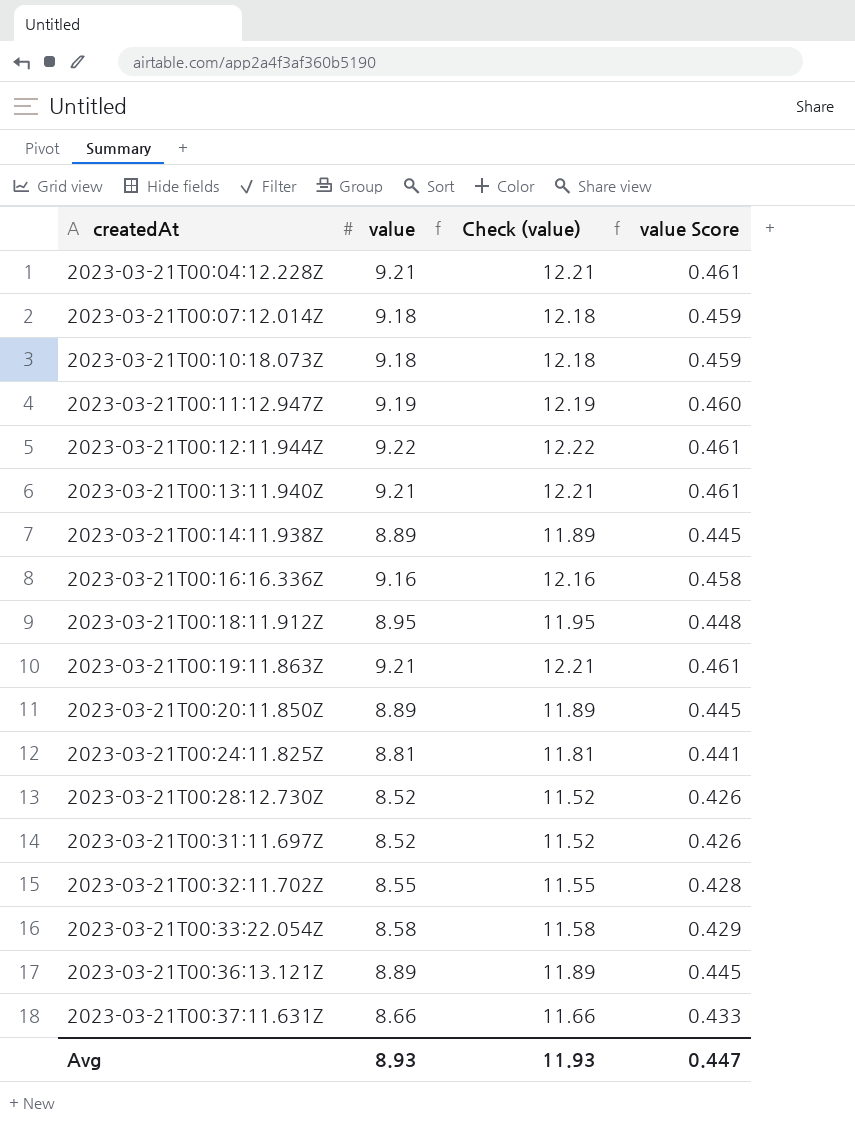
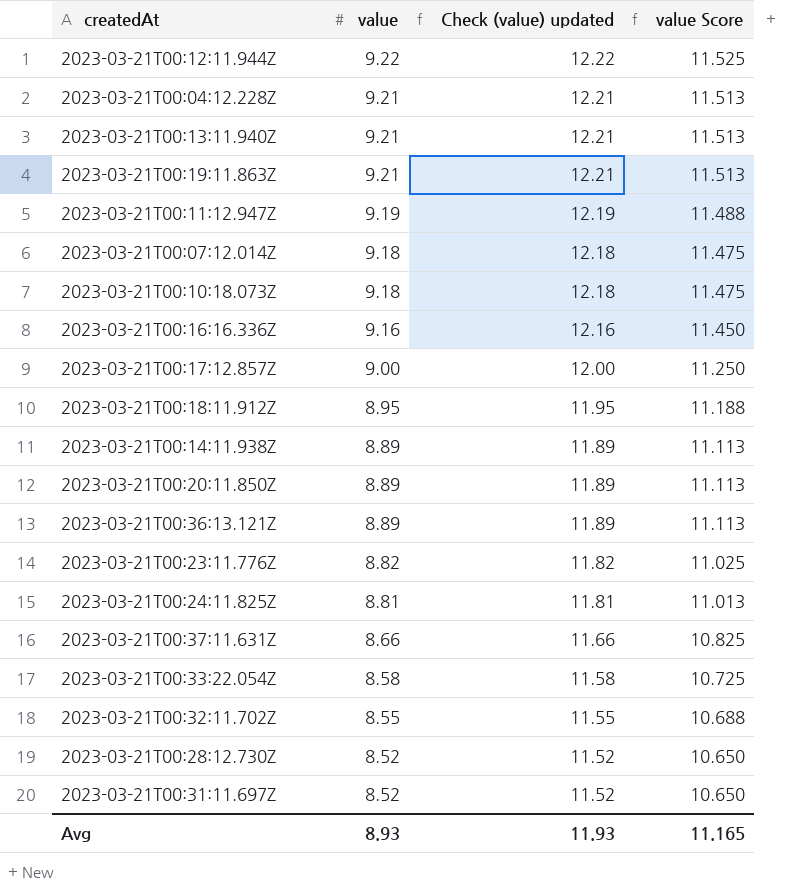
row order: createdAt ascending -> value descending
column name: Check (value) -> Check (value) updated
column value Score | formula: [value] * 0.05 -> [value] * 1.25
row 2023-03-21T00:17:12.857Z: none -> 9.00 | 12.00 | 11.250
row 2023-03-21T00:23:11.776Z: none -> 8.82 | 11.82 | 11.025
Avg | value Score: 0.447 -> 11.165

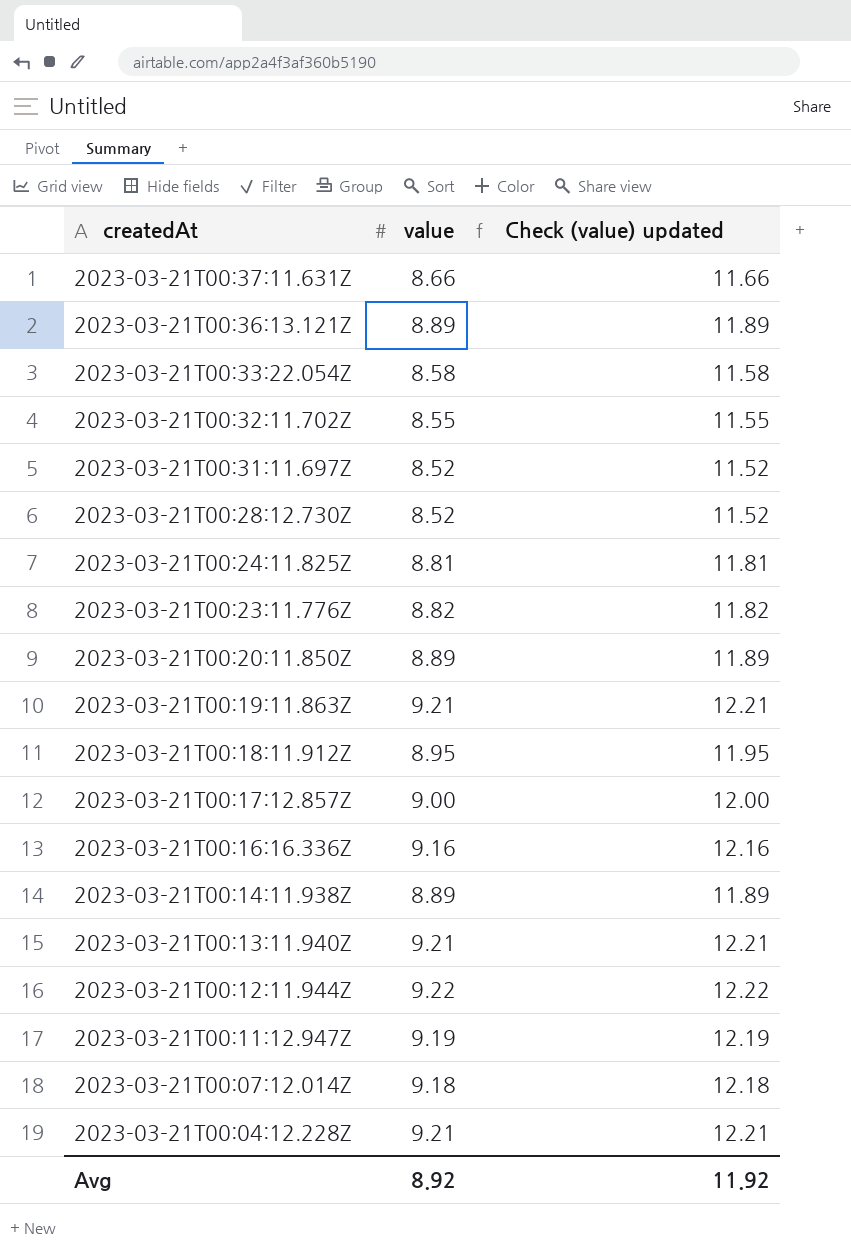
row order: value descending -> createdAt descending
column value Score | formula: [value] * 1.25 -> none
row 2023-03-21T00:10:18.073Z: 9.18 | 12.18 | 11.475 -> none
Avg | value: 8.93 -> 8.92
Avg | Check (value) updated: 11.93 -> 11.92

